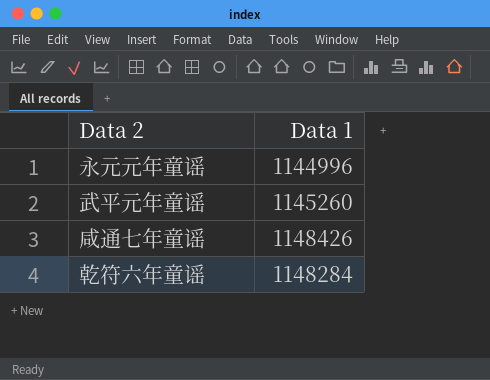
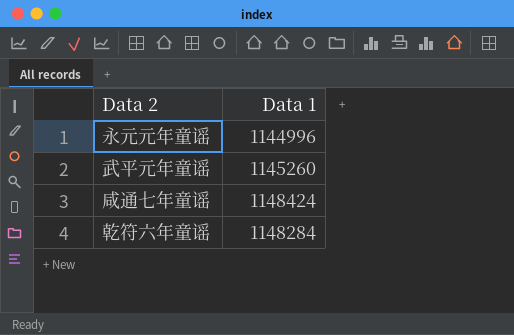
咸通七年童谣 | Data 1: 1148426 -> 1148424

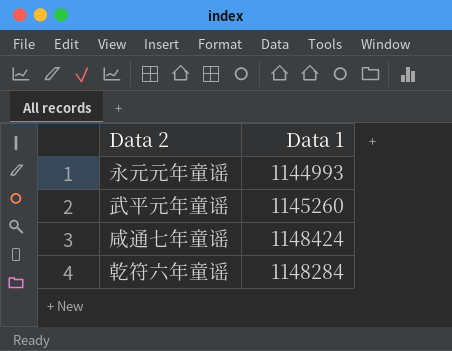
永元元年童谣 | Data 1: 1144996 -> 1144993

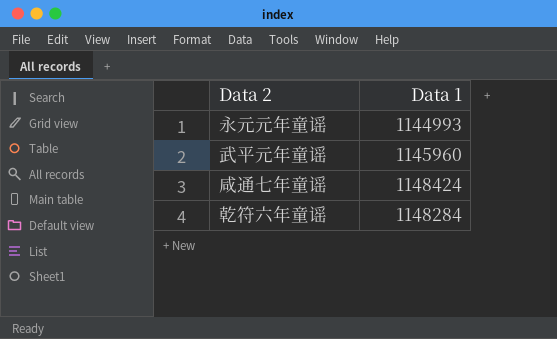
武平元年童谣 | Data 1: 1145260 -> 1145960

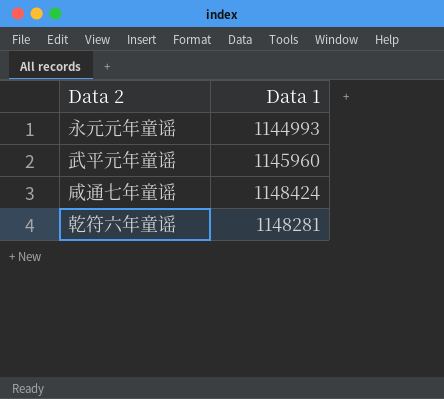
乾符六年童谣 | Data 1: 1148284 -> 1148281

